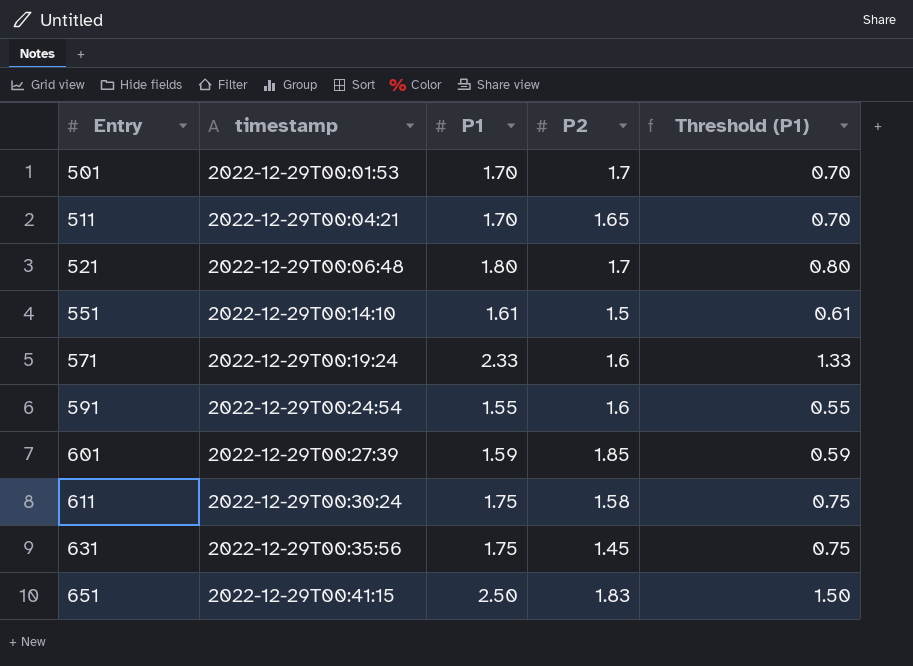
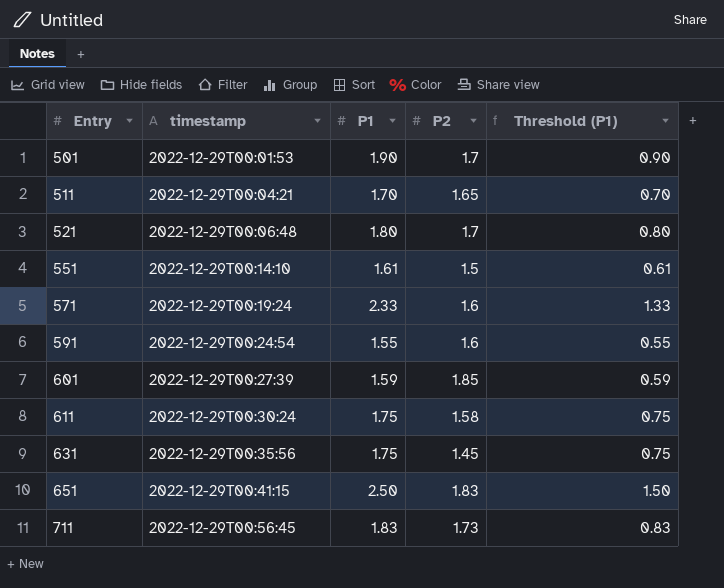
501 | P1: 1.70 -> 1.90
501 | Threshold (P1): 0.70 -> 0.90
row 711: none -> 2022-12-29T00:56:45 | 1.83 | 1.73 | 0.83

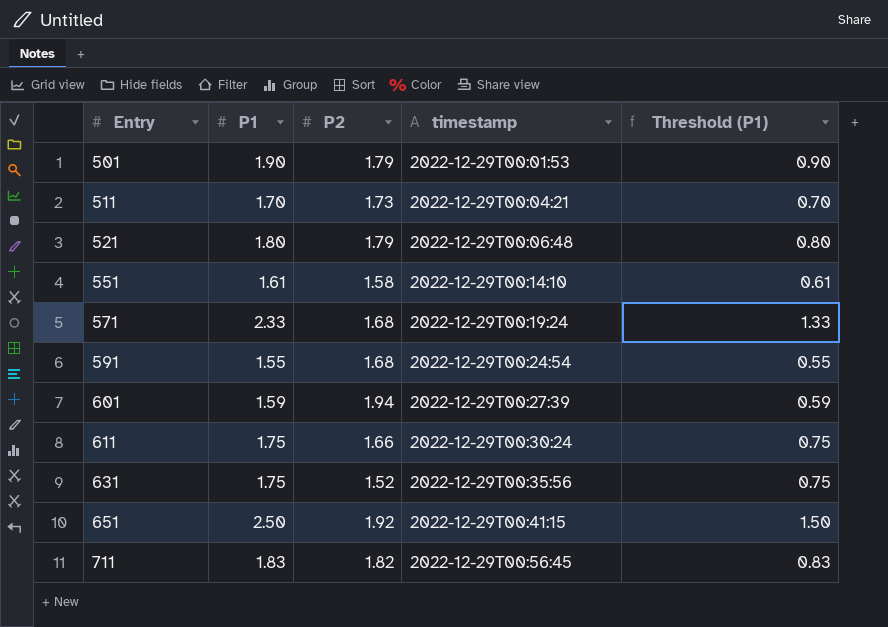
column timestamp | position: 2 -> 4
501 | P2: 1.7 -> 1.79
511 | P2: 1.65 -> 1.73
521 | P2: 1.7 -> 1.79
551 | P2: 1.5 -> 1.58
571 | P2: 1.6 -> 1.68
591 | P2: 1.6 -> 1.68
601 | P2: 1.85 -> 1.94
611 | P2: 1.58 -> 1.66
631 | P2: 1.45 -> 1.52
651 | P2: 1.83 -> 1.92
711 | P2: 1.73 -> 1.82

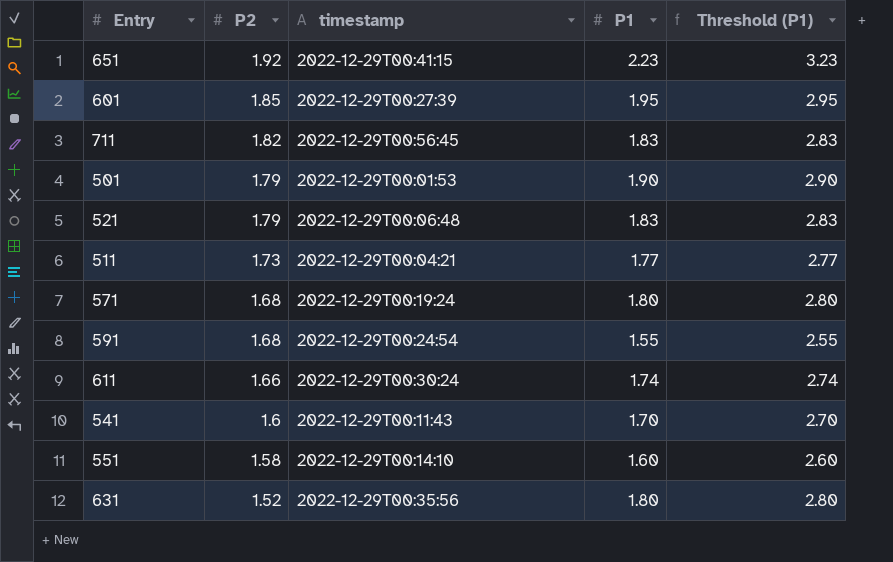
row order: Entry ascending -> P2 descending
column P1 | position: 2 -> 4
column Threshold (P1) | formula: [P1] - 1 -> [P1] + 1
651 | P1: 2.50 -> 2.23
601 | P2: 1.94 -> 1.85
601 | P1: 1.59 -> 1.95
521 | P1: 1.80 -> 1.83
511 | P1: 1.70 -> 1.77
571 | P1: 2.33 -> 1.80
611 | P1: 1.75 -> 1.74
row 541: none -> 1.6 | 2022-12-29T00:11:43 | 1.70 | 2.70
551 | P1: 1.61 -> 1.60
631 | P1: 1.75 -> 1.80

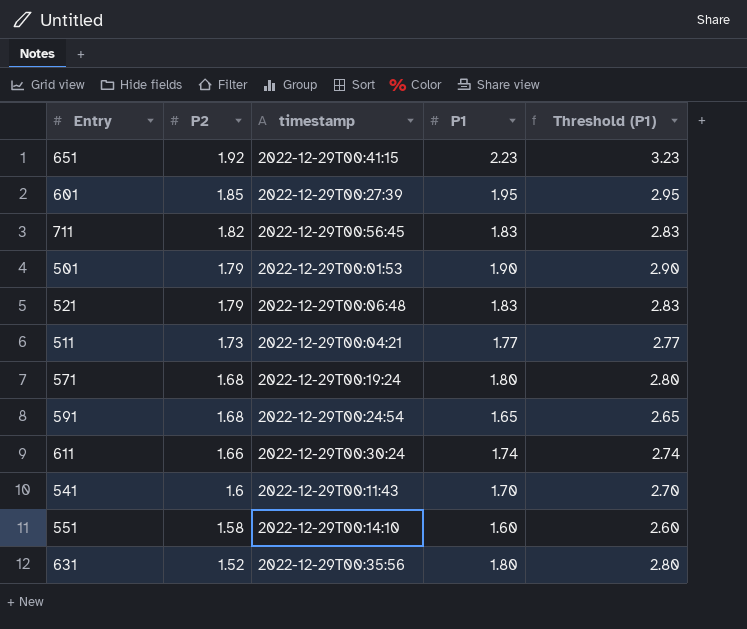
591 | P1: 1.55 -> 1.65
591 | Threshold (P1): 2.55 -> 2.65

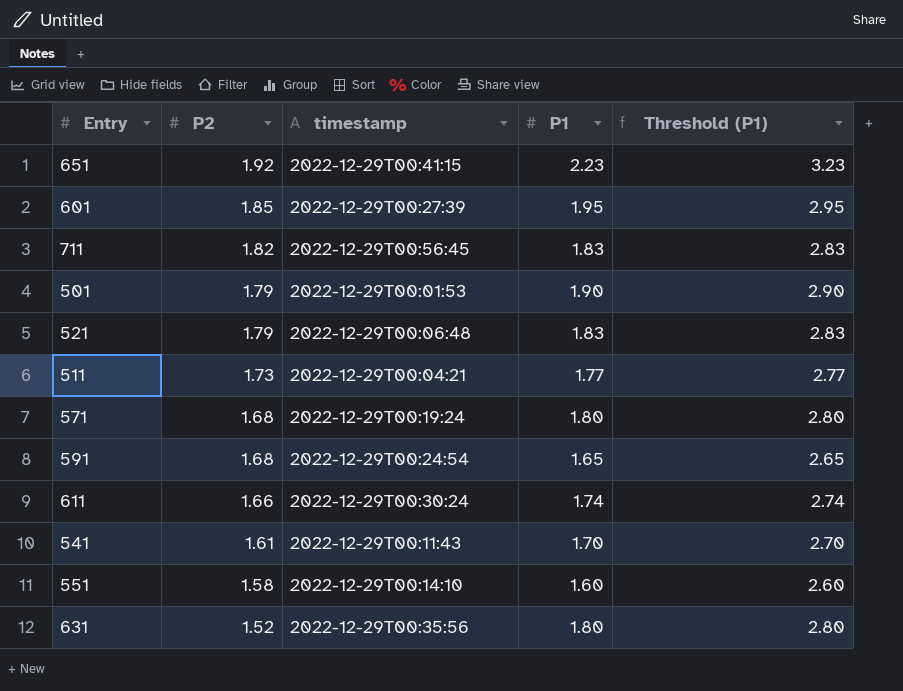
541 | P2: 1.6 -> 1.61

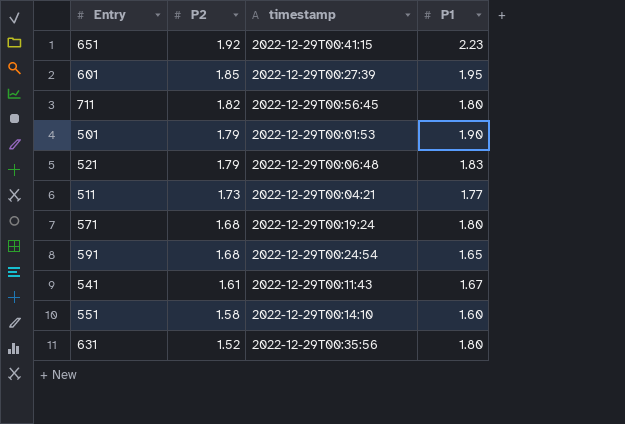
column Threshold (P1) | formula: [P1] + 1 -> none
row 611: 1.66 | 2022-12-29T00:30:24 | 1.74 | 2.74 -> none
711 | P1: 1.83 -> 1.80
541 | P1: 1.70 -> 1.67

